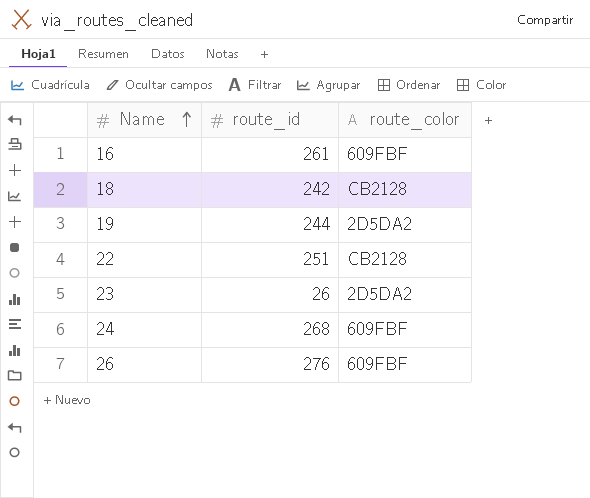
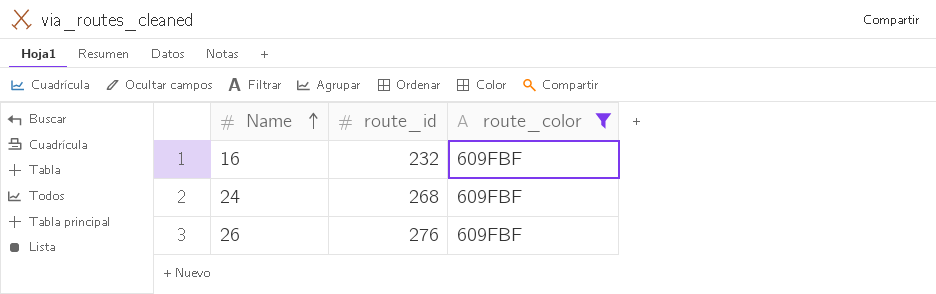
filter: none -> route_color = 609FBF
16 | route_id: 261 -> 232

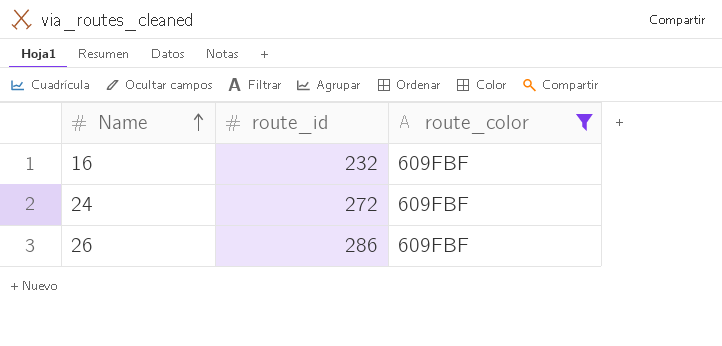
24 | route_id: 268 -> 272
26 | route_id: 276 -> 286

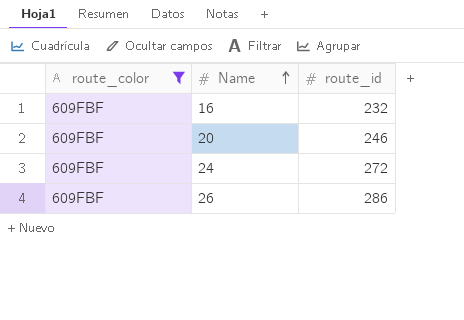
column route_color | position: 3 -> 1
row 20: none -> 609FBF | 246

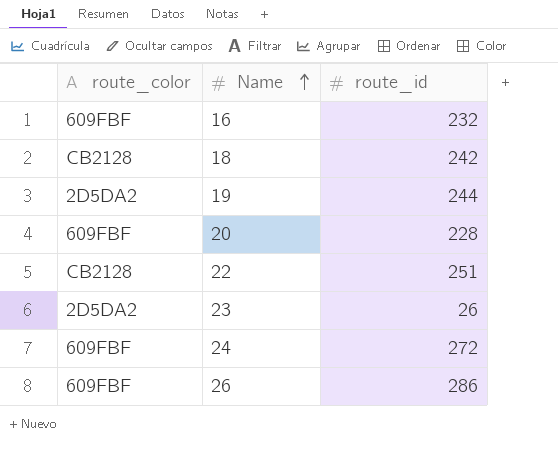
filter: route_color = 609FBF -> none
20 | route_id: 246 -> 228

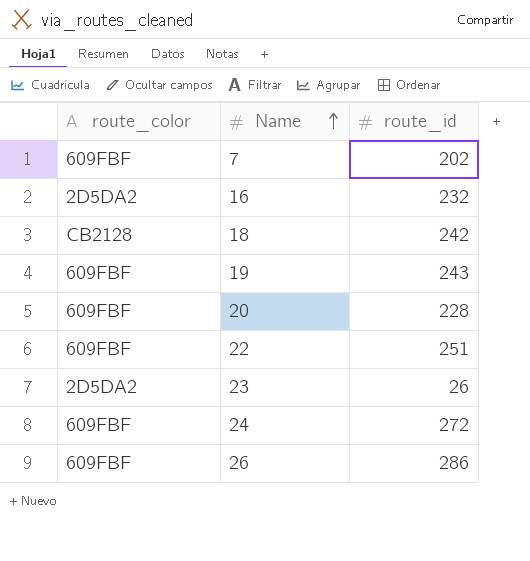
row 7: none -> 609FBF | 202
16 | route_color: 609FBF -> 2D5DA2
19 | route_color: 2D5DA2 -> 609FBF
19 | route_id: 244 -> 243
22 | route_color: CB2128 -> 609FBF

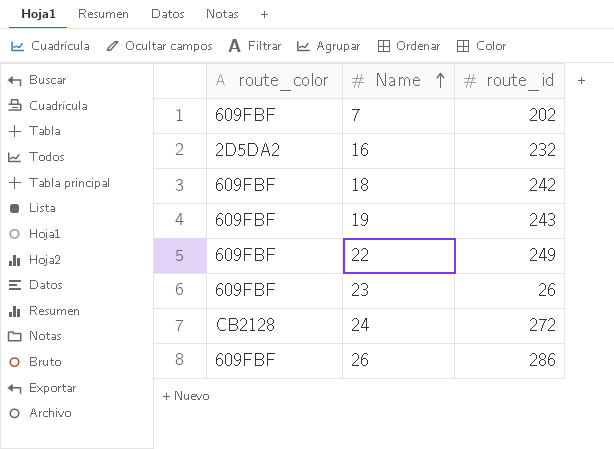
row 20: 609FBF | 228 -> none
18 | route_color: CB2128 -> 609FBF
22 | route_id: 251 -> 249
23 | route_color: 2D5DA2 -> 609FBF
24 | route_color: 609FBF -> CB2128

